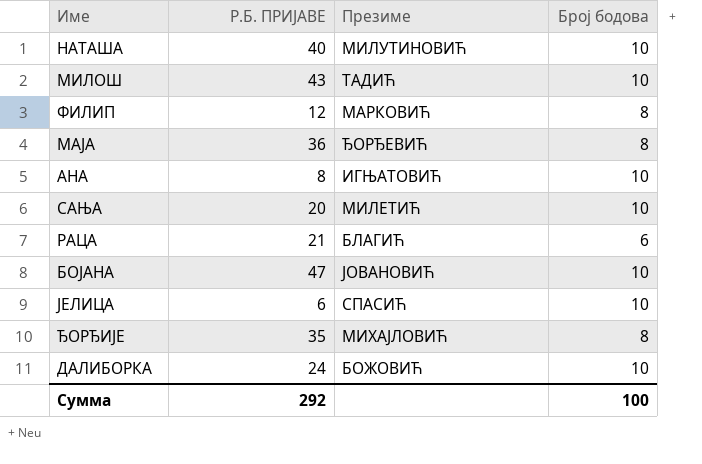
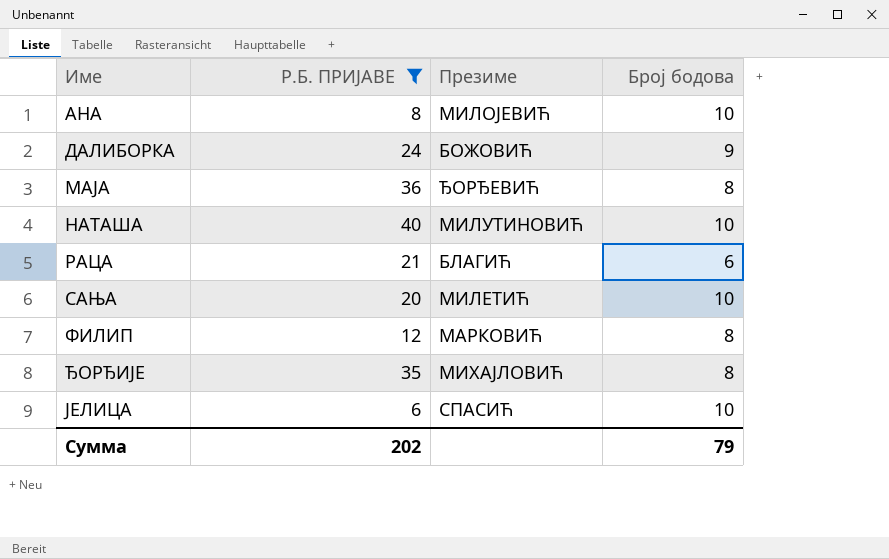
filter: none -> Р.Б. ПРИЈАВЕ <= 40
row order: none -> Име ascending
АНА | Презиме: ИГЊАТОВИЋ -> МИЛОЈЕВИЋ
ДАЛИБОРКА | Број бодова: 10 -> 9
Сумма | Р.Б. ПРИЈАВЕ: 292 -> 202
Сумма | Број бодова: 100 -> 79

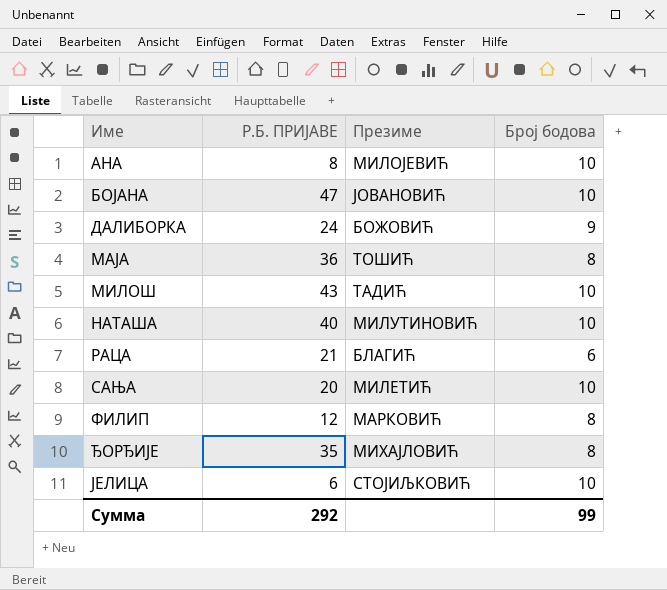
filter: Р.Б. ПРИЈАВЕ <= 40 -> none
МАЈА | Презиме: ЂОРЂЕВИЋ -> ТОШИЋ
ЈЕЛИЦА | Презиме: СПАСИЋ -> СТОЈИЉКОВИЋ
Сумма | Р.Б. ПРИЈАВЕ: 202 -> 292
Сумма | Број бодова: 79 -> 99

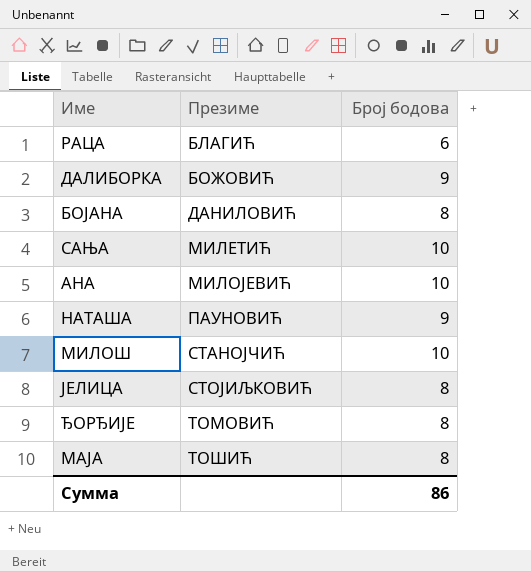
row order: Име ascending -> Презиме ascending
column Р.Б. ПРИЈАВЕ | position: 2 -> none
row ФИЛИП: 12 | МАРКОВИЋ | 8 -> none
БОЈАНА | Презиме: ЈОВАНОВИЋ -> ДАНИЛОВИЋ
БОЈАНА | Број бодова: 10 -> 8
НАТАША | Презиме: МИЛУТИНОВИЋ -> ПАУНОВИЋ
НАТАША | Број бодова: 10 -> 9
МИЛОШ | Презиме: ТАДИЋ -> СТАНОЈЧИЋ
ЈЕЛИЦА | Број бодова: 10 -> 8
ЂОРЂИЈЕ | Презиме: МИХАЈЛОВИЋ -> ТОМОВИЋ
Сумма | Број бодова: 99 -> 86

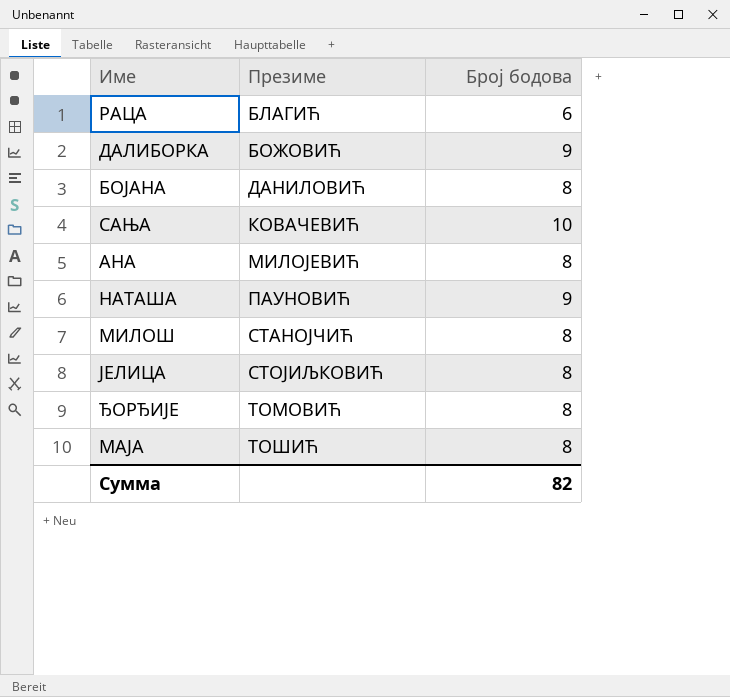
САЊА | Презиме: МИЛЕТИЋ -> КОВАЧЕВИЋ
АНА | Број бодова: 10 -> 8
МИЛОШ | Број бодова: 10 -> 8
Сумма | Број бодова: 86 -> 82

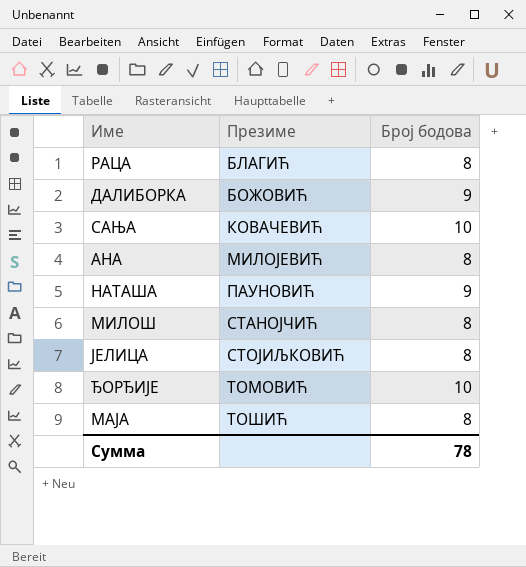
row БОЈАНА: ДАНИЛОВИЋ | 8 -> none
РАЦА | Број бодова: 6 -> 8
ЂОРЂИЈЕ | Број бодова: 8 -> 10
Сумма | Број бодова: 82 -> 78

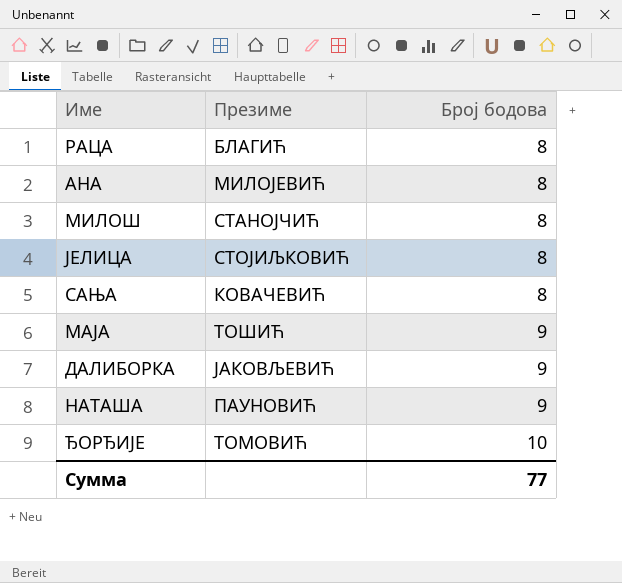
row order: Презиме ascending -> Број бодова ascending
САЊА | Број бодова: 10 -> 8
МАЈА | Број бодова: 8 -> 9
ДАЛИБОРКА | Презиме: БОЖОВИЋ -> ЈАКОВЉЕВИЋ
Сумма | Број бодова: 78 -> 77

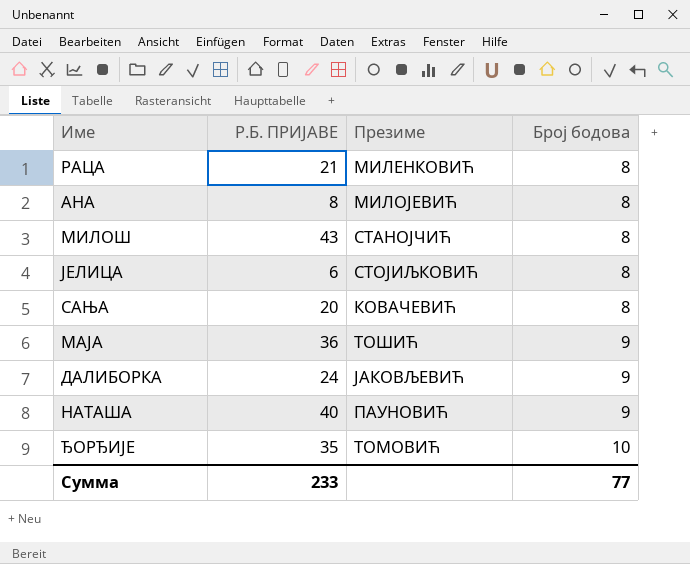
column Р.Б. ПРИЈАВЕ | position: none -> 2
РАЦА | Презиме: БЛАГИЋ -> МИЛЕНКОВИЋ

